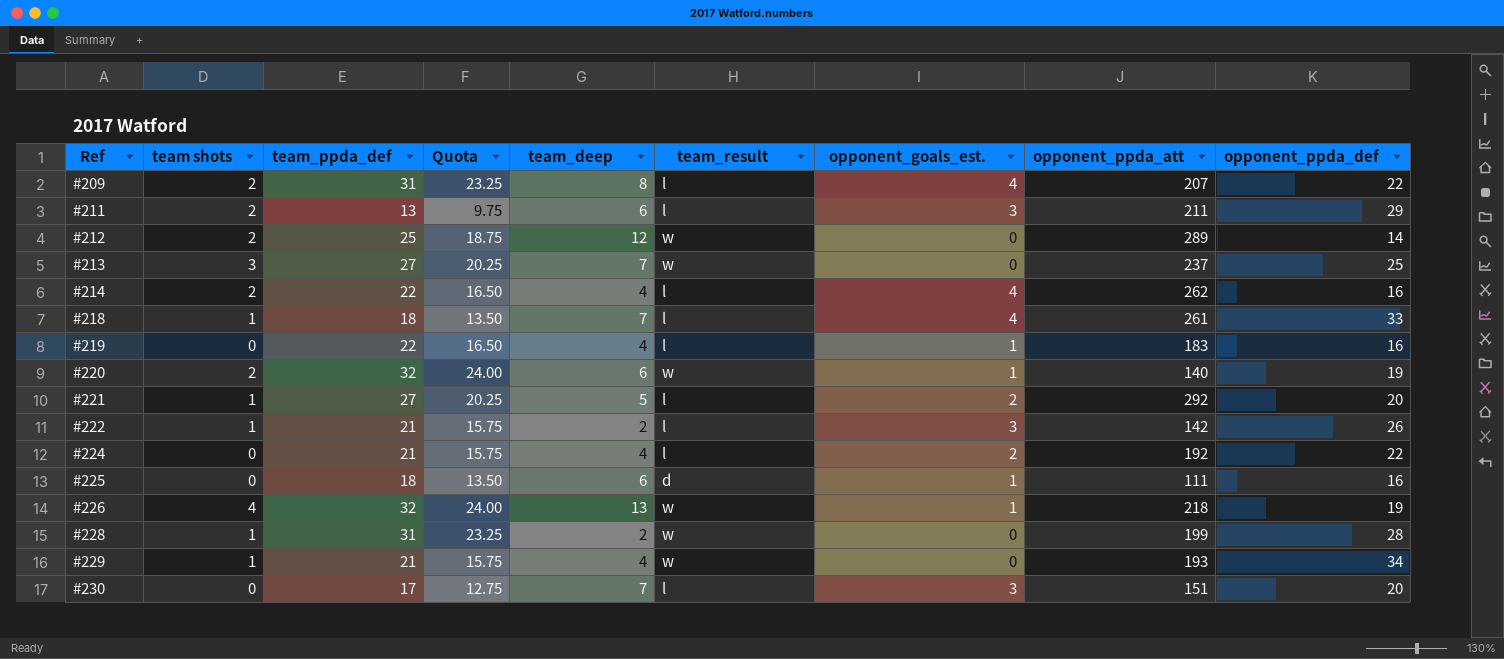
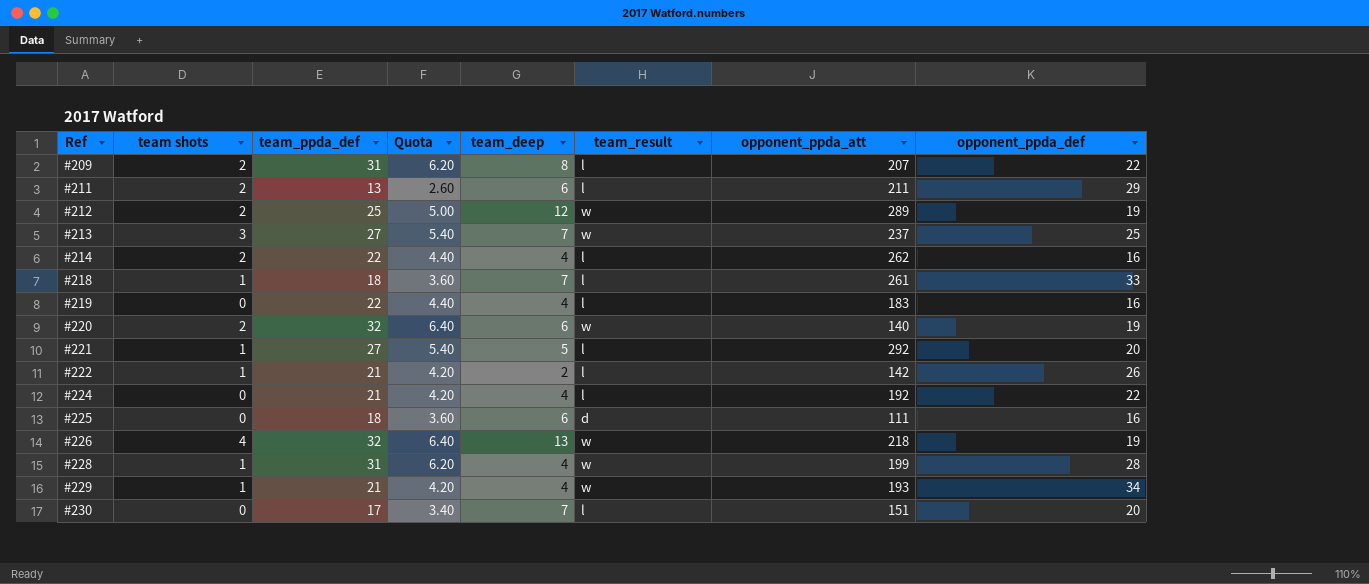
column opponent_goals_est. | position: 7 -> none
column Quota | formula: [team_ppda_def] * 0.75 -> [team_ppda_def] * 0.2
#212 | opponent_ppda_def: 14 -> 19
#228 | team_deep: 2 -> 4

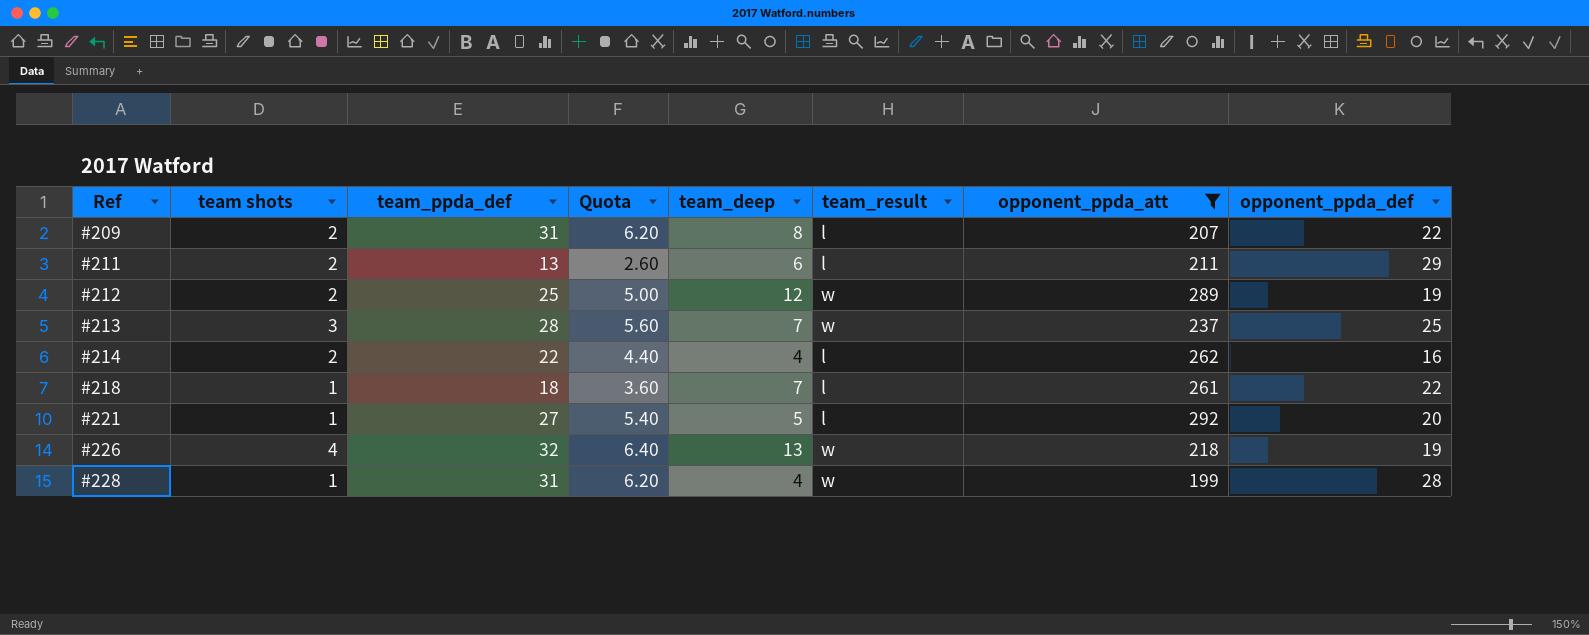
filter: none -> opponent_ppda_att >= 199
#213 | team_ppda_def: 27 -> 28
#213 | Quota: 5.40 -> 5.60
#218 | opponent_ppda_def: 33 -> 22

